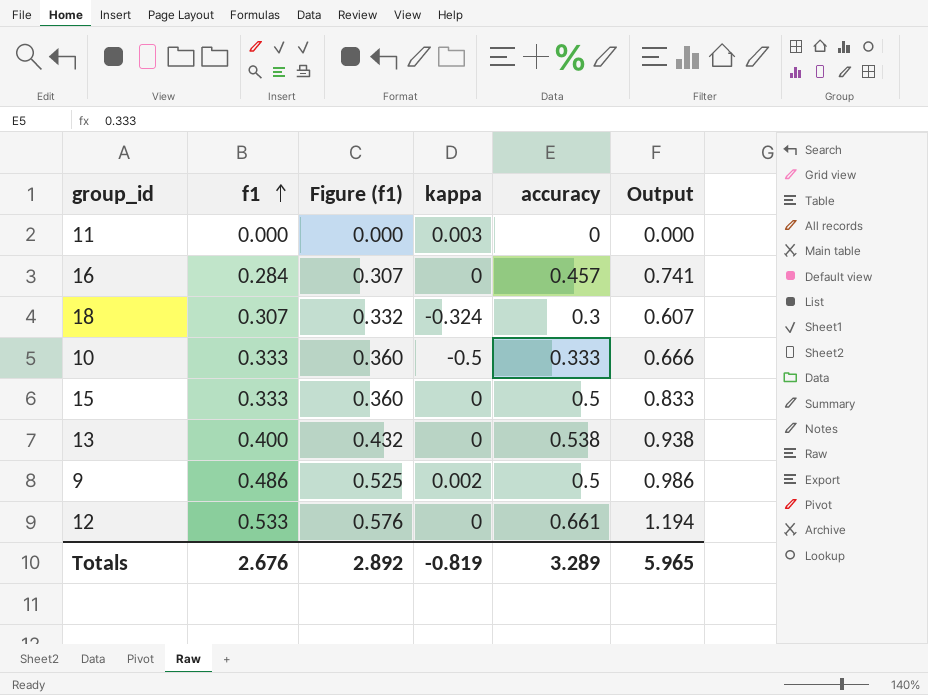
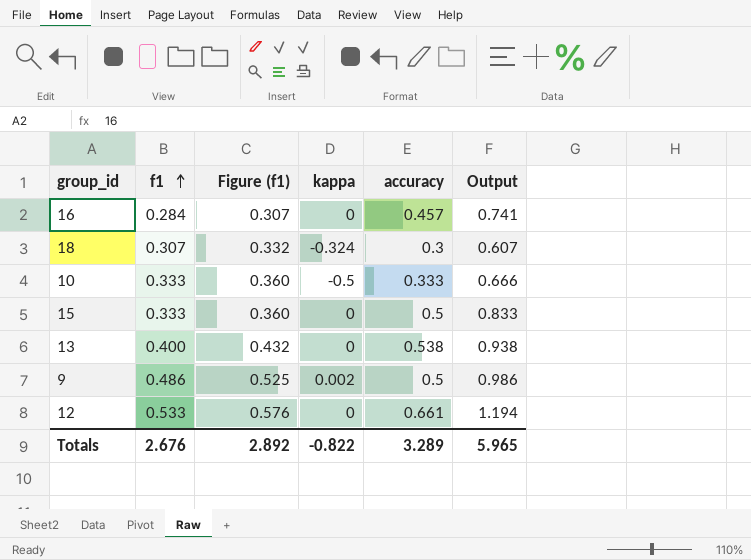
row 11: 0.000 | 0.000 | 0.003 | 0 | 0.000 -> none
Totals | kappa: -0.819 -> -0.822

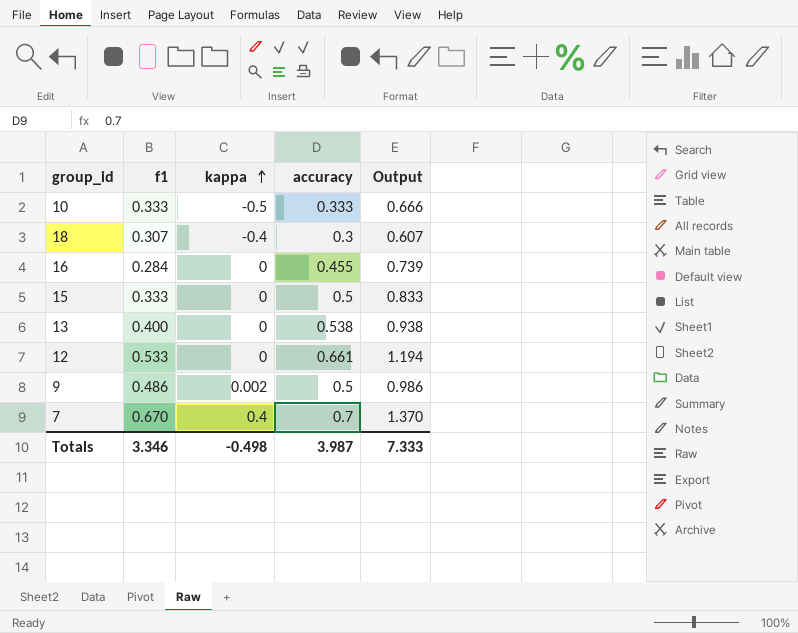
row order: f1 ascending -> kappa ascending
column Figure (f1) | formula: [f1] * 1.08 -> none
18 | kappa: -0.324 -> -0.4
16 | accuracy: 0.457 -> 0.455
16 | Output: 0.741 -> 0.739
row 7: none -> 0.670 | 0.4 | 0.7 | 1.370
Totals | f1: 2.676 -> 3.346
Totals | kappa: -0.822 -> -0.498
Totals | accuracy: 3.289 -> 3.987
Totals | Output: 5.965 -> 7.333

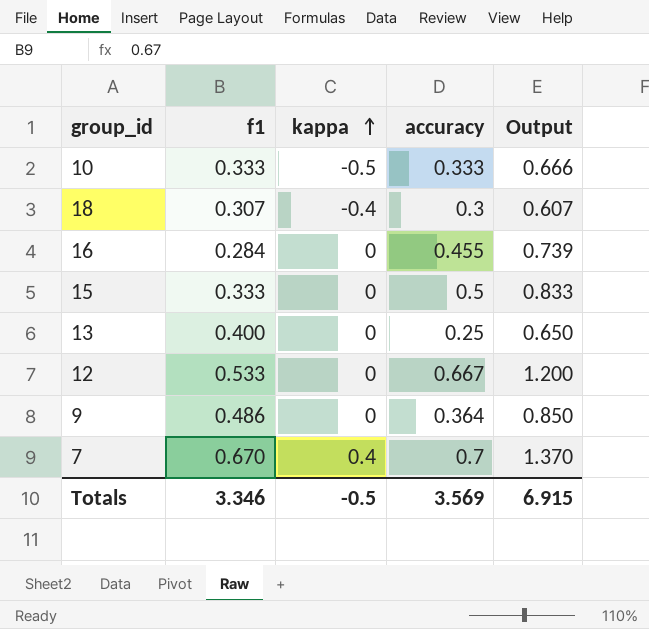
13 | accuracy: 0.538 -> 0.25
13 | Output: 0.938 -> 0.650
12 | accuracy: 0.661 -> 0.667
12 | Output: 1.194 -> 1.200
9 | kappa: 0.002 -> 0
9 | accuracy: 0.5 -> 0.364
9 | Output: 0.986 -> 0.850
Totals | kappa: -0.498 -> -0.5
Totals | accuracy: 3.987 -> 3.569
Totals | Output: 7.333 -> 6.915

